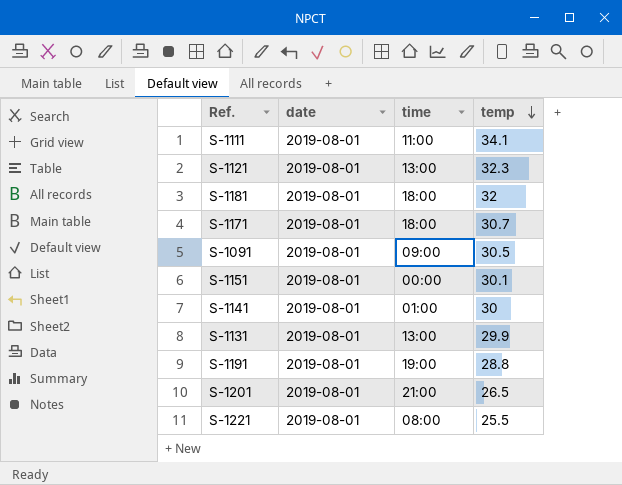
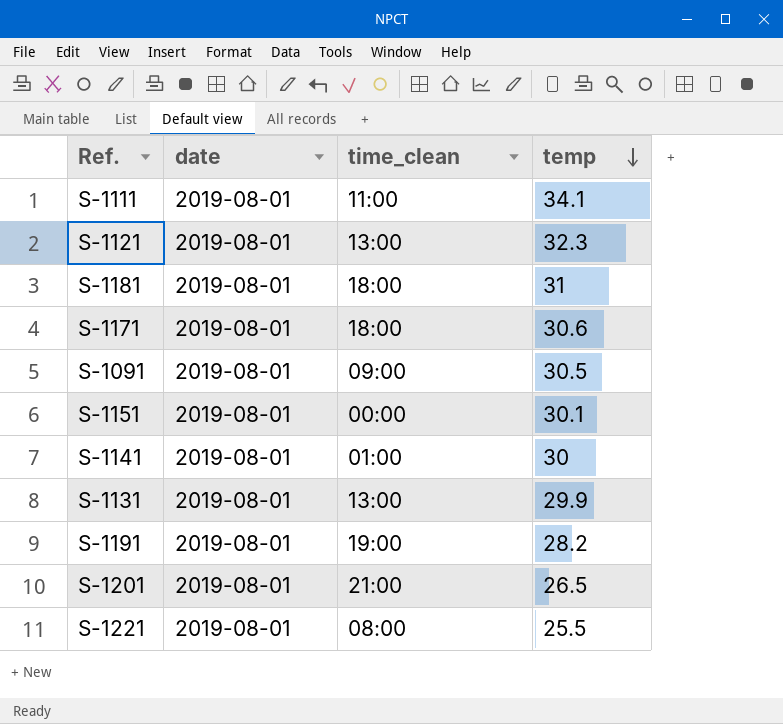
column name: time -> time_clean
S-1181 | temp: 32 -> 31
S-1171 | temp: 30.7 -> 30.6
S-1191 | temp: 28.8 -> 28.2

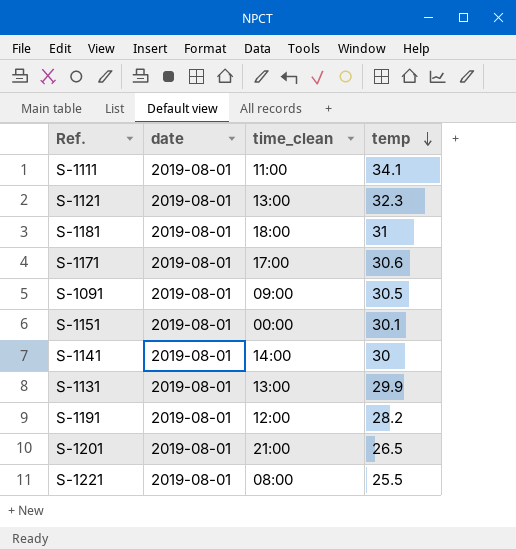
S-1171 | time_clean: 18:00 -> 17:00
S-1141 | time_clean: 01:00 -> 14:00
S-1191 | time_clean: 19:00 -> 12:00

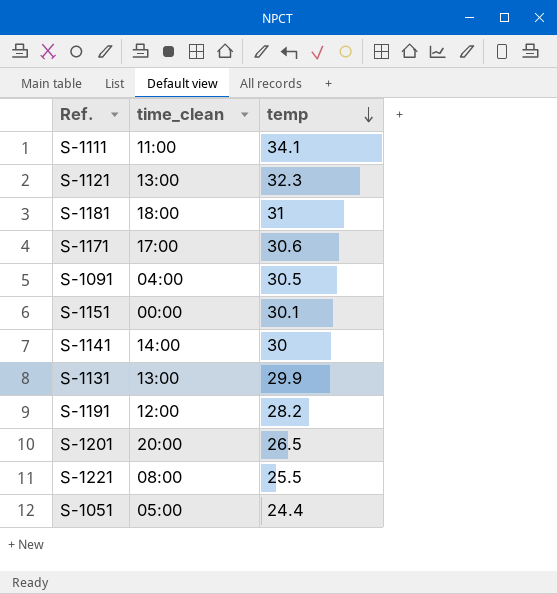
column date | position: 2 -> none
S-1091 | time_clean: 09:00 -> 04:00
S-1201 | time_clean: 21:00 -> 20:00
row S-1051: none -> 05:00 | 24.4

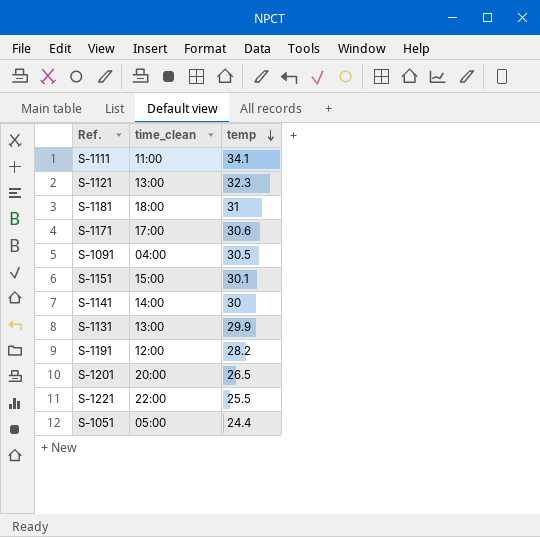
S-1151 | time_clean: 00:00 -> 15:00
S-1221 | time_clean: 08:00 -> 22:00

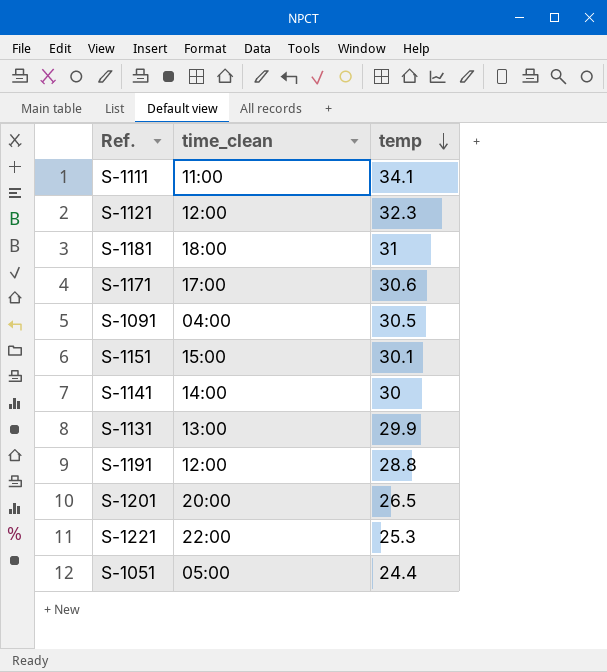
S-1121 | time_clean: 13:00 -> 12:00
S-1191 | temp: 28.2 -> 28.8
S-1221 | temp: 25.5 -> 25.3

